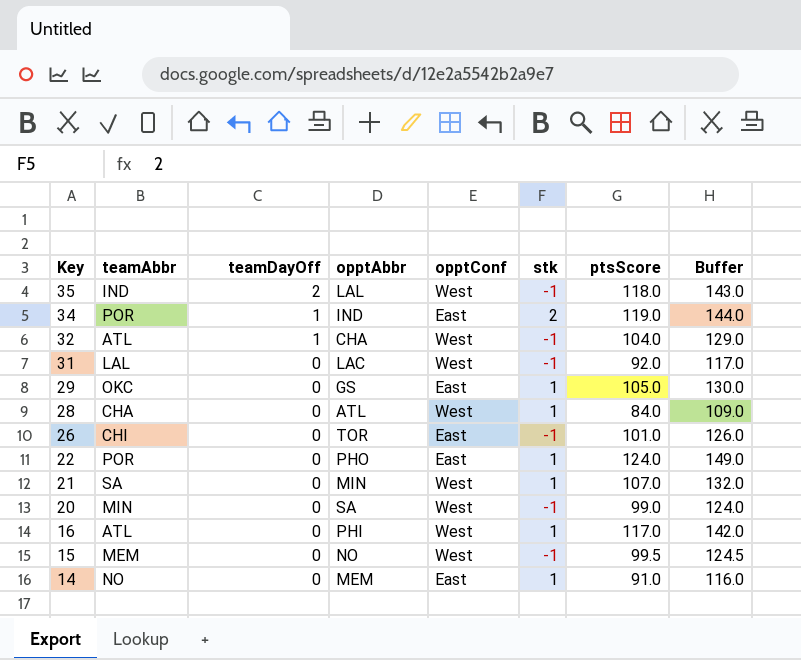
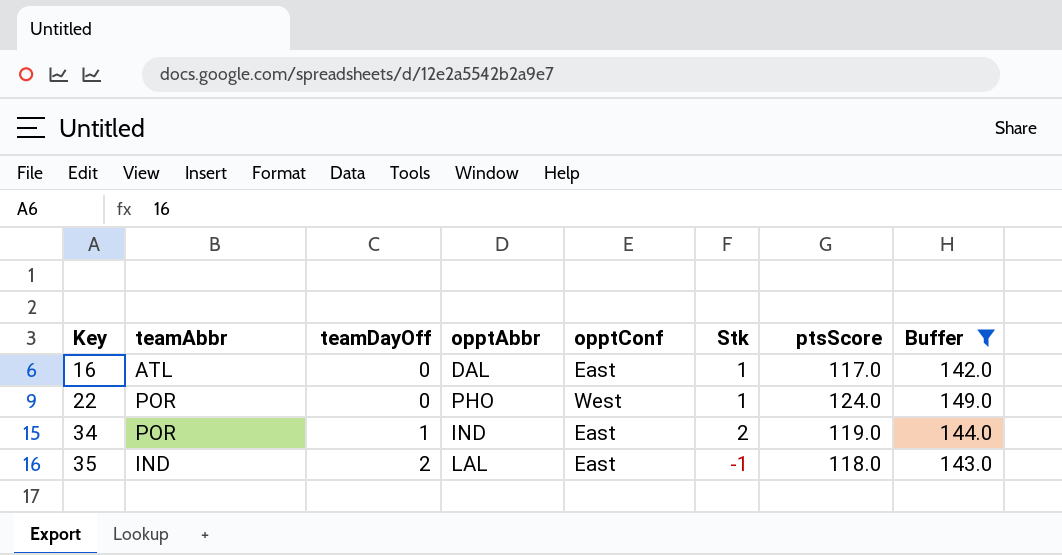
filter: none -> Buffer >= 142.0
row order: Key descending -> Key ascending
column name: stk -> Stk
16 | opptAbbr: PHI -> DAL
16 | opptConf: West -> East
22 | opptConf: East -> West
35 | opptConf: West -> East

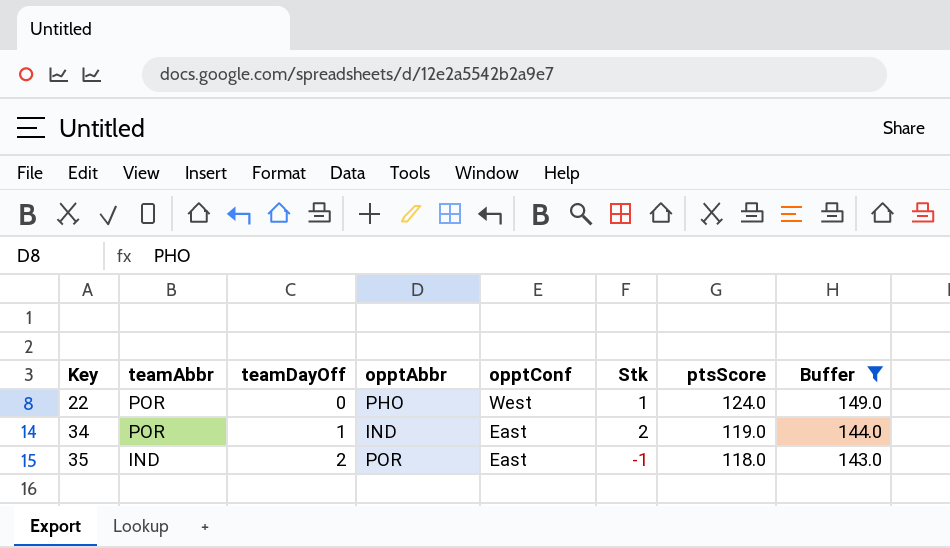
row 16: ATL | 0 | DAL | East | 1 | 117.0 | 142.0 -> none
35 | opptAbbr: LAL -> POR

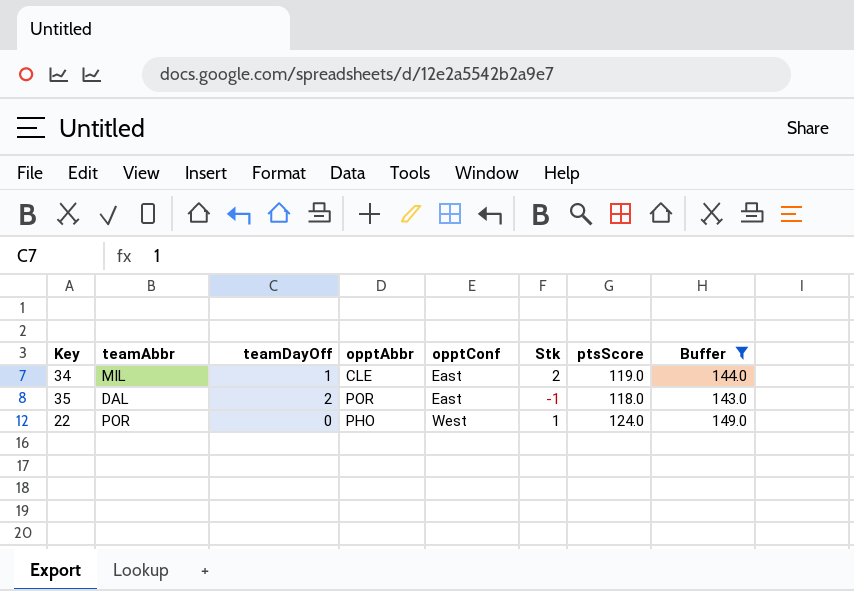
row order: Key ascending -> opptConf ascending
34 | teamAbbr: POR -> MIL
34 | opptAbbr: IND -> CLE
35 | teamAbbr: IND -> DAL

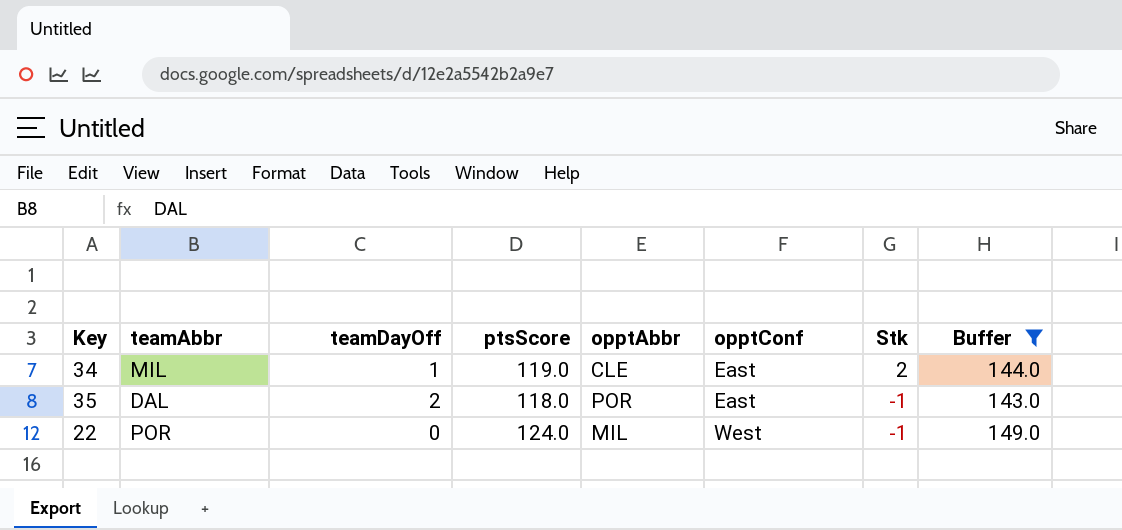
column ptsScore | position: 7 -> 4
22 | opptAbbr: PHO -> MIL
22 | Stk: 1 -> -1

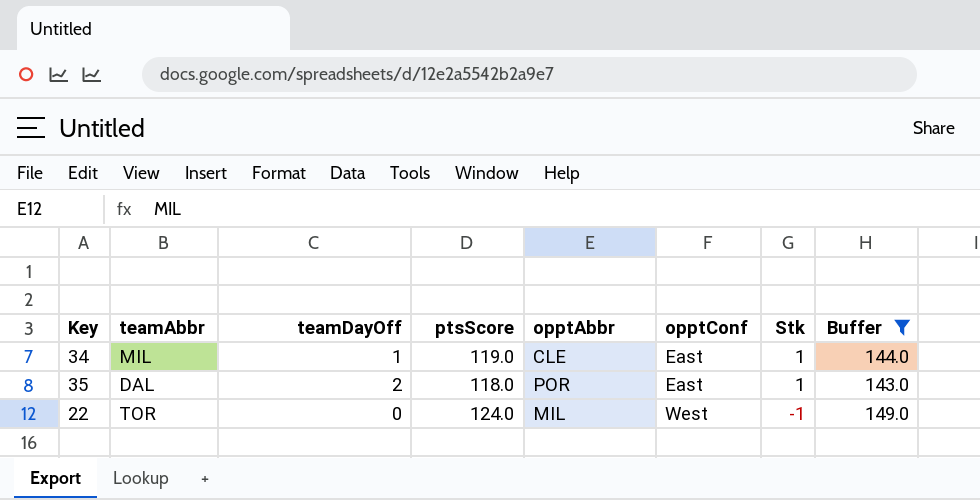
34 | Stk: 2 -> 1
35 | Stk: -1 -> 1
22 | teamAbbr: POR -> TOR

